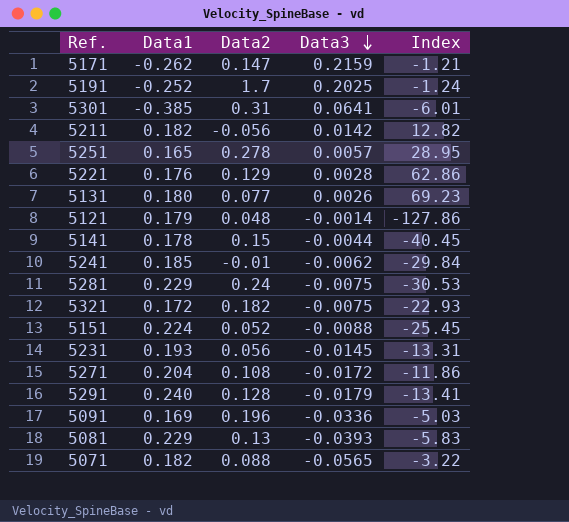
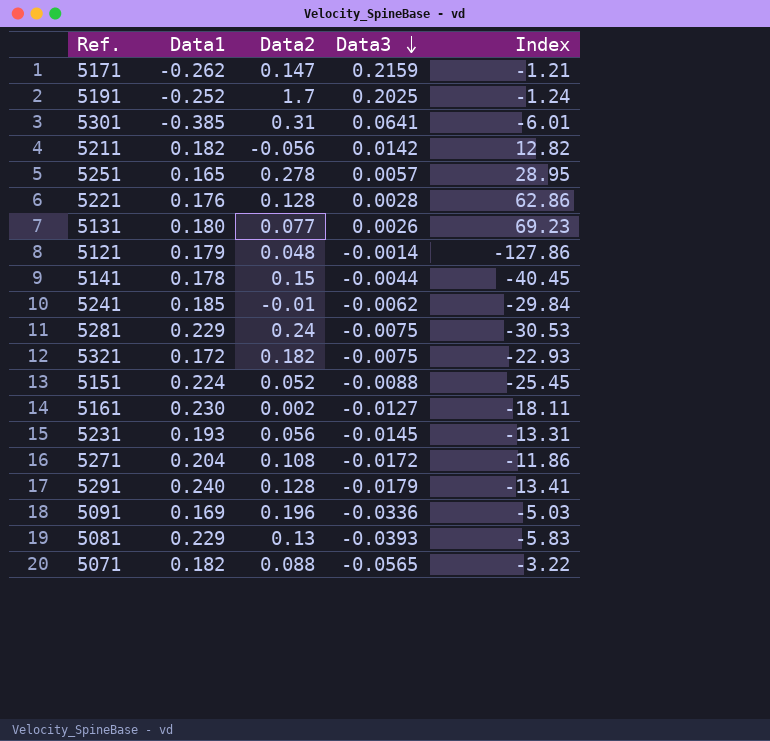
5221 | Data2: 0.129 -> 0.128
row 5161: none -> 0.230 | 0.002 | -0.0127 | -18.11

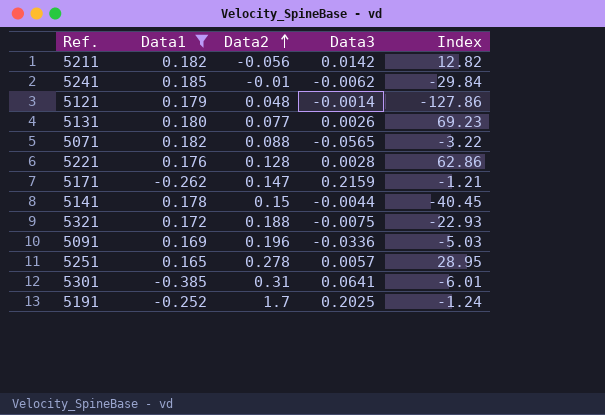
filter: none -> Data1 <= 0.185
row order: Data3 descending -> Data2 ascending
5321 | Data2: 0.182 -> 0.188

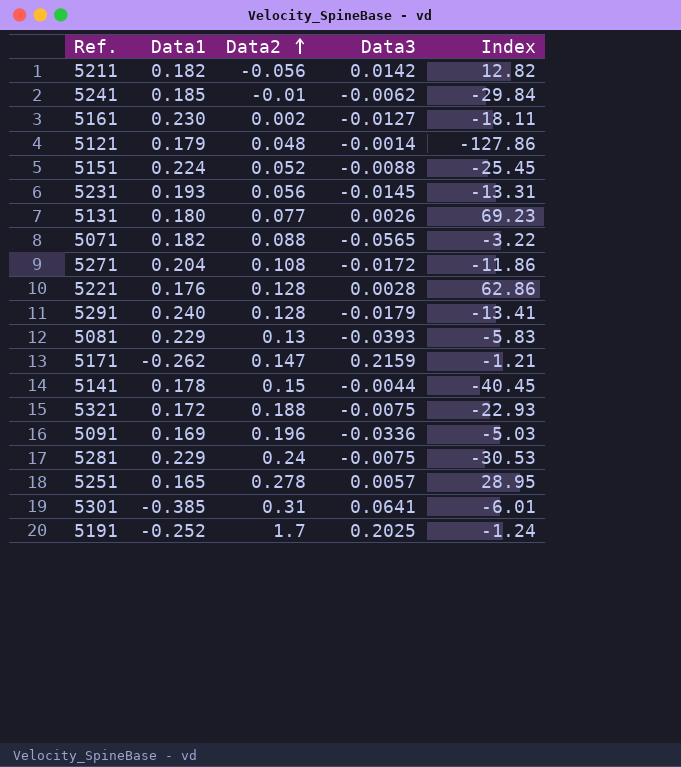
filter: Data1 <= 0.185 -> none

